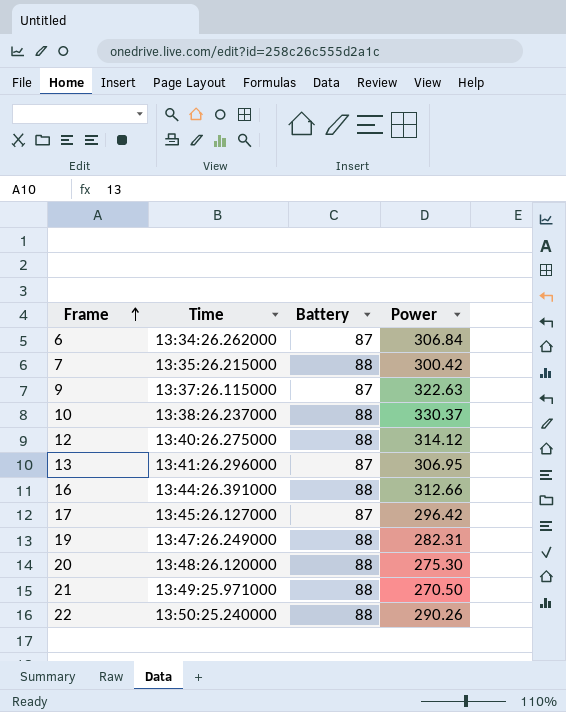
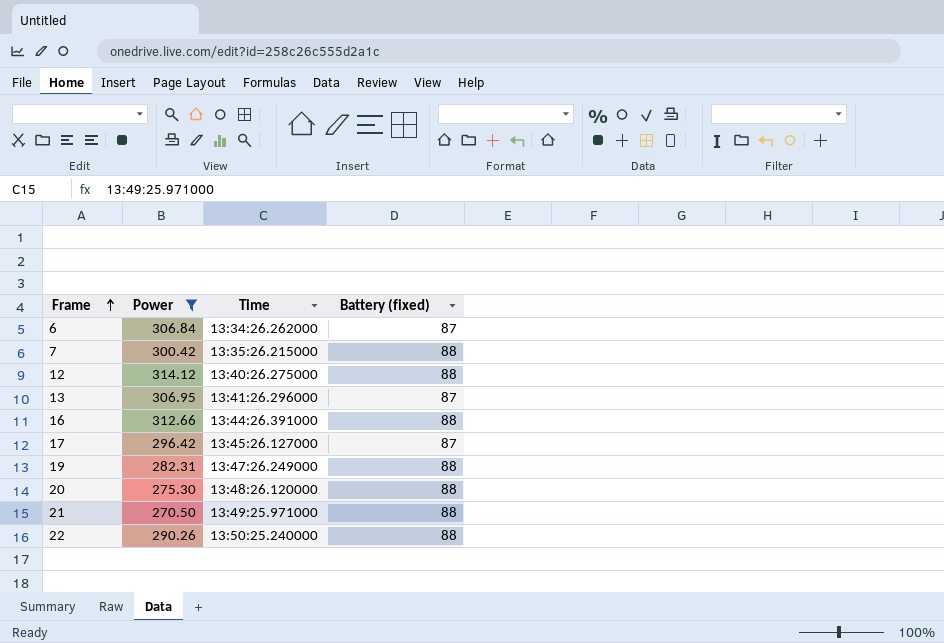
filter: none -> Power <= 314.12
column Power | position: 4 -> 2
column name: Battery -> Battery (fixed)

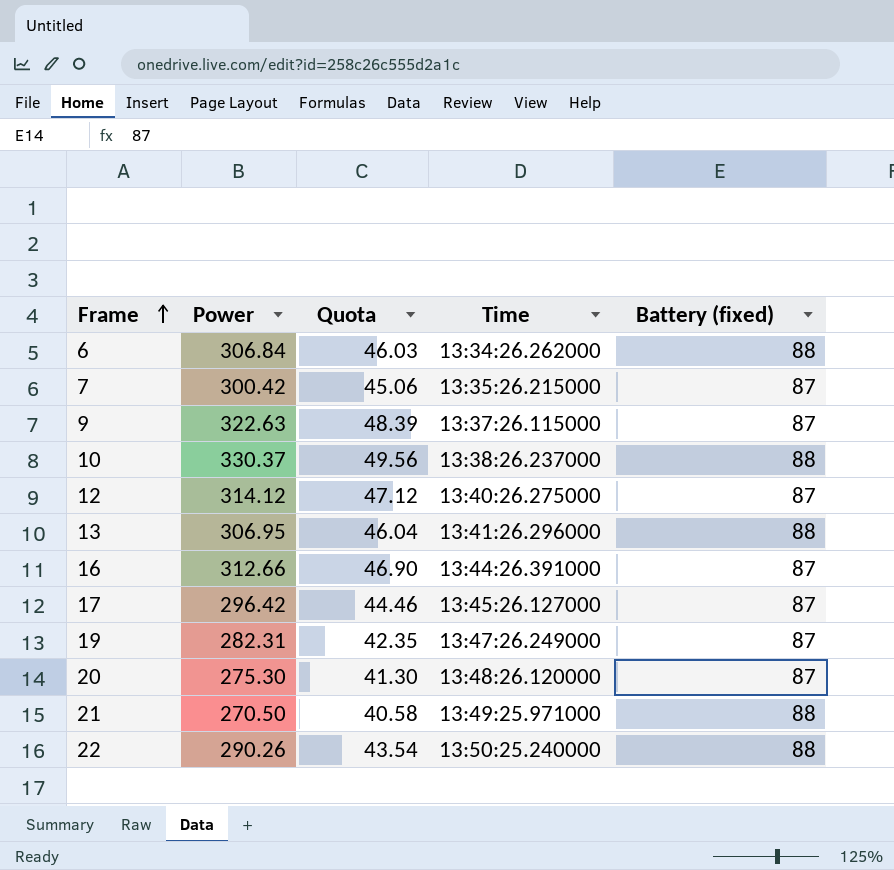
filter: Power <= 314.12 -> none
column Quota | formula: none -> [Power] * 0.15
6 | Battery (fixed): 87 -> 88
7 | Battery (fixed): 88 -> 87
12 | Battery (fixed): 88 -> 87
13 | Battery (fixed): 87 -> 88
16 | Battery (fixed): 88 -> 87
19 | Battery (fixed): 88 -> 87
20 | Battery (fixed): 88 -> 87

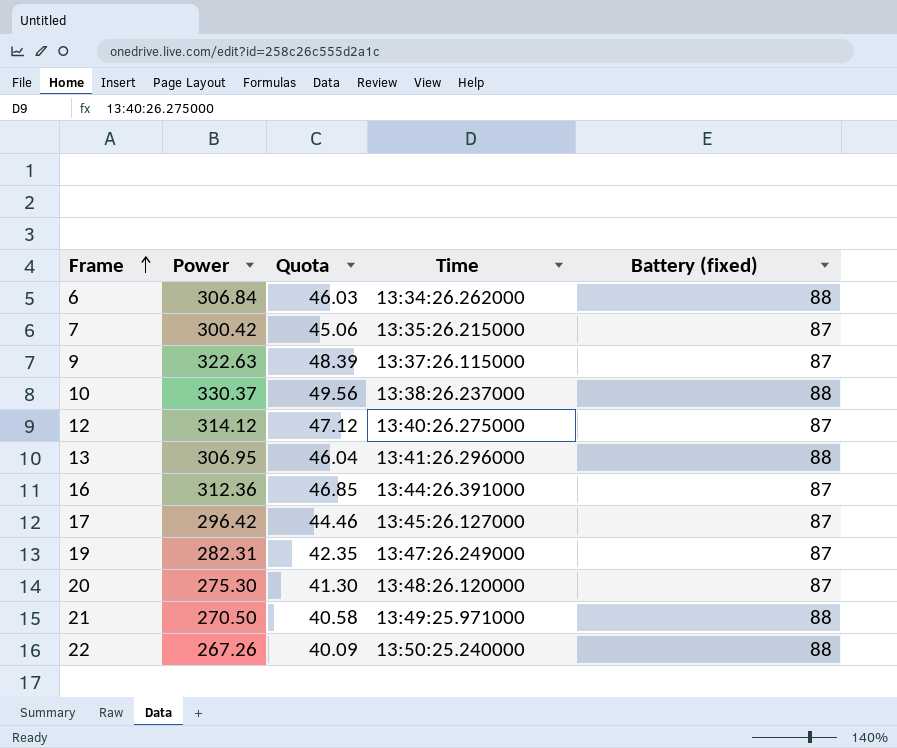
16 | Power: 312.66 -> 312.36
16 | Quota: 46.90 -> 46.85
22 | Power: 290.26 -> 267.26
22 | Quota: 43.54 -> 40.09

